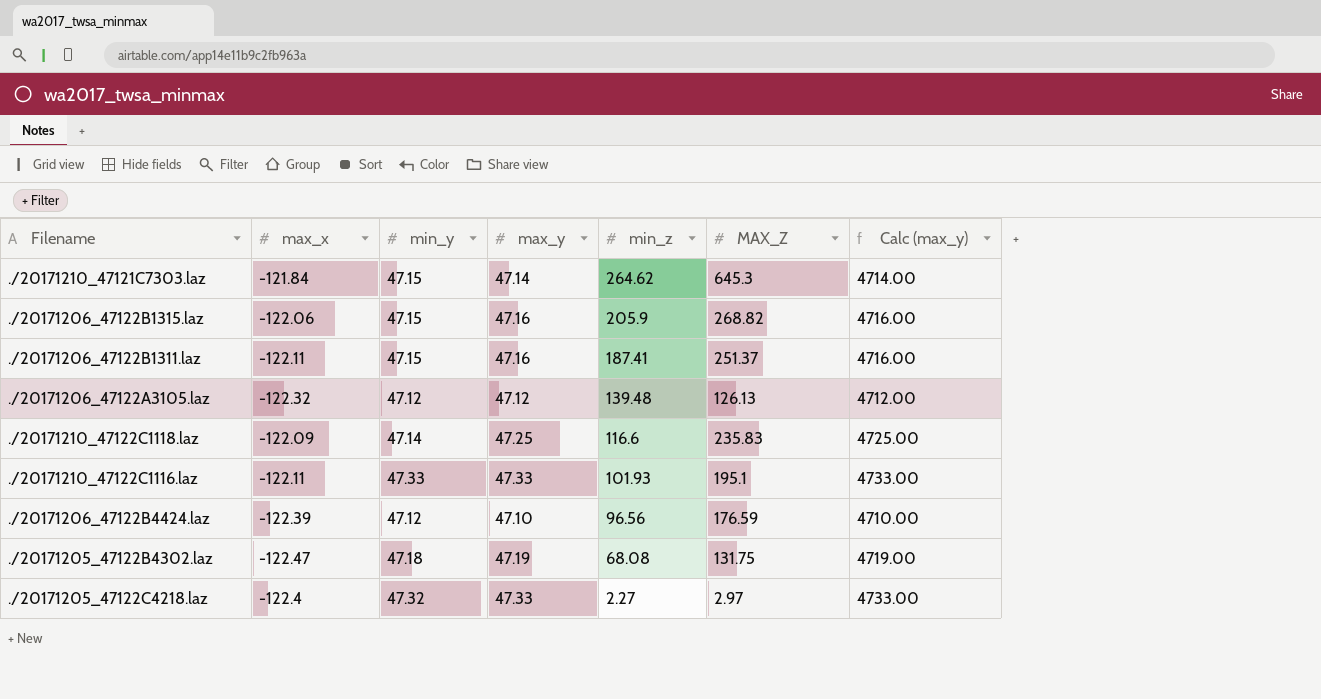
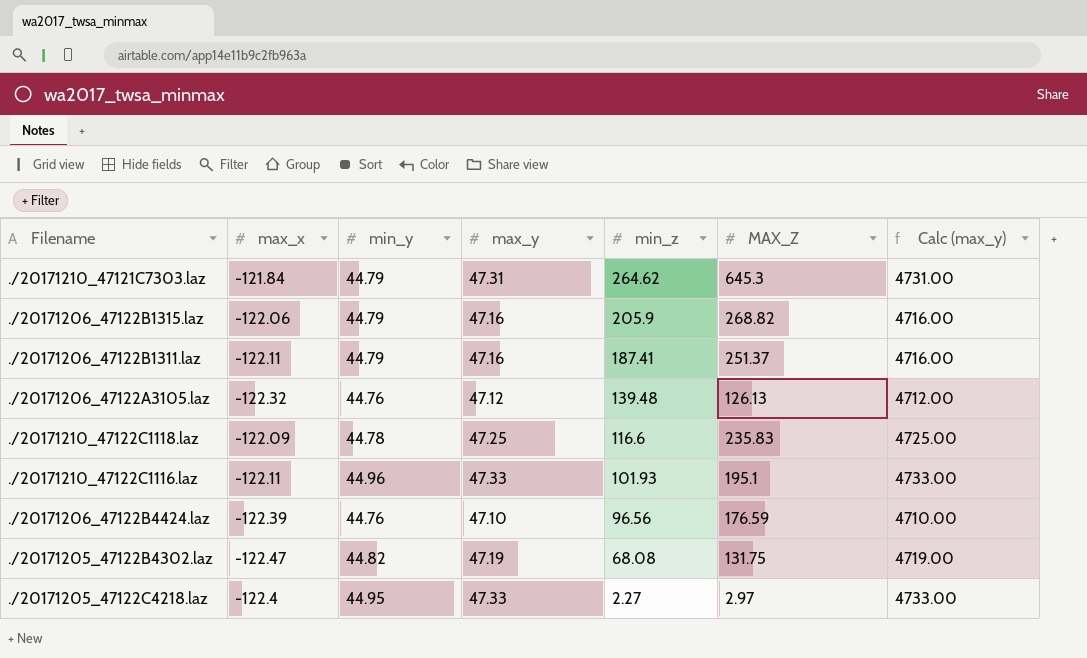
./20171210_47121C7303.laz | min_y: 47.15 -> 44.79
./20171210_47121C7303.laz | max_y: 47.14 -> 47.31
./20171210_47121C7303.laz | Calc (max_y): 4714.00 -> 4731.00
./20171206_47122B1315.laz | min_y: 47.15 -> 44.79
./20171206_47122B1311.laz | min_y: 47.15 -> 44.79
./20171206_47122A3105.laz | min_y: 47.12 -> 44.76
./20171210_47122C1118.laz | min_y: 47.14 -> 44.78
./20171210_47122C1116.laz | min_y: 47.33 -> 44.96
./20171206_47122B4424.laz | min_y: 47.12 -> 44.76
./20171205_47122B4302.laz | min_y: 47.18 -> 44.82
./20171205_47122C4218.laz | min_y: 47.32 -> 44.95

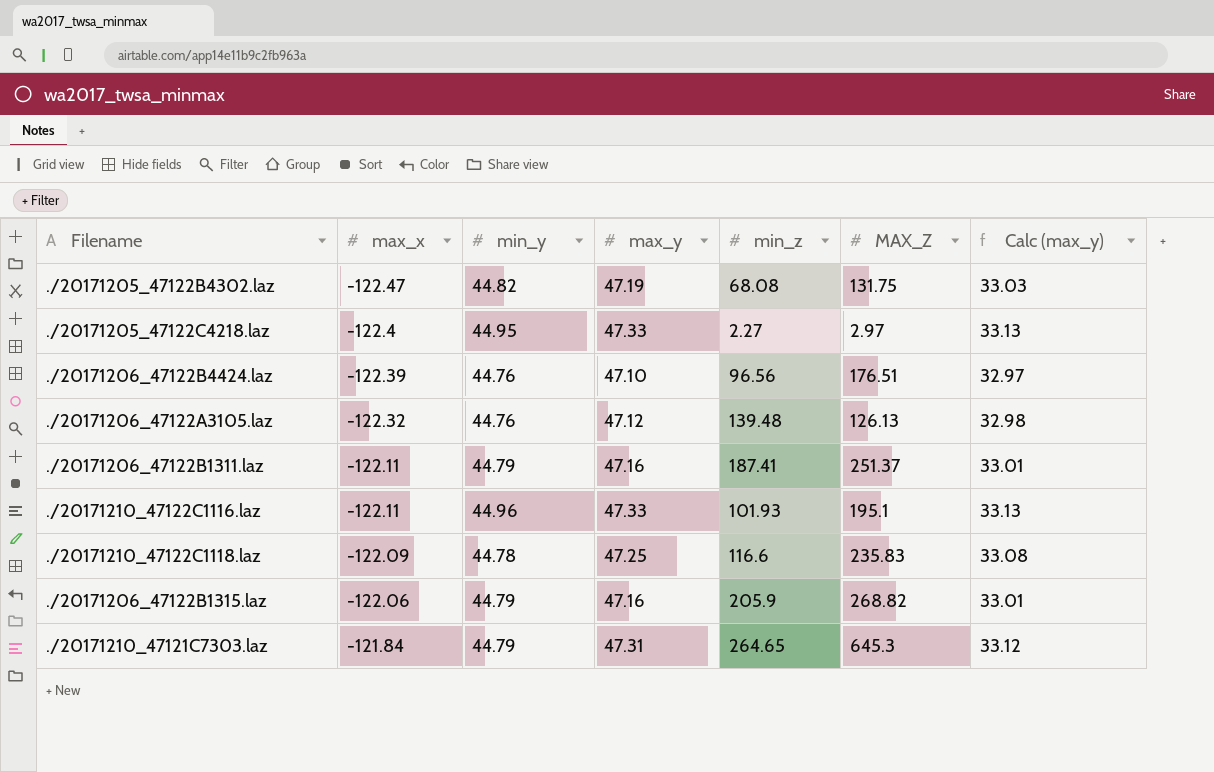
row order: min_z descending -> max_x ascending
column Calc (max_y) | formula: [max_y] * 100 -> [max_y] * 0.7
./20171206_47122B4424.laz | MAX_Z: 176.59 -> 176.51
./20171210_47121C7303.laz | min_z: 264.62 -> 264.65

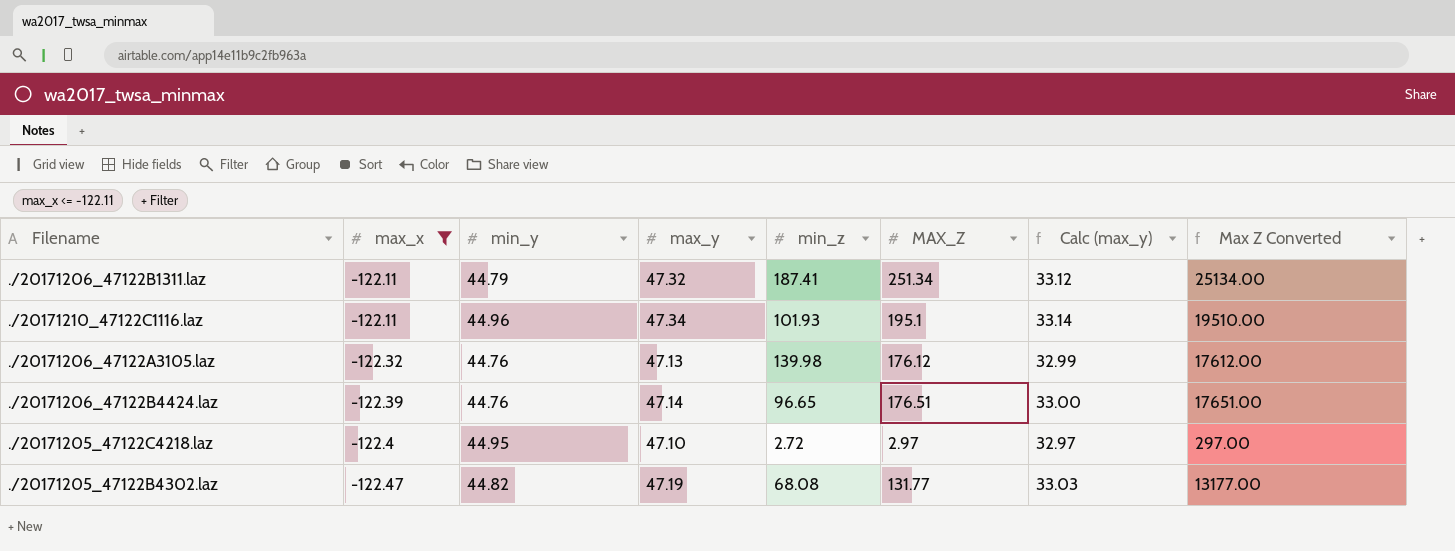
filter: none -> max_x <= -122.11
row order: max_x ascending -> max_x descending
column Max Z Converted | formula: none -> [MAX_Z] * 100
./20171206_47122B1311.laz | max_y: 47.16 -> 47.32
./20171206_47122B1311.laz | MAX_Z: 251.37 -> 251.34
./20171206_47122B1311.laz | Calc (max_y): 33.01 -> 33.12
./20171210_47122C1116.laz | max_y: 47.33 -> 47.34
./20171210_47122C1116.laz | Calc (max_y): 33.13 -> 33.14
./20171206_47122A3105.laz | max_y: 47.12 -> 47.13
./20171206_47122A3105.laz | min_z: 139.48 -> 139.98
./20171206_47122A3105.laz | MAX_Z: 126.13 -> 176.12
./20171206_47122A3105.laz | Calc (max_y): 32.98 -> 32.99
./20171206_47122B4424.laz | max_y: 47.10 -> 47.14
./20171206_47122B4424.laz | min_z: 96.56 -> 96.65
./20171206_47122B4424.laz | Calc (max_y): 32.97 -> 33.00
./20171205_47122C4218.laz | max_y: 47.33 -> 47.10
./20171205_47122C4218.laz | min_z: 2.27 -> 2.72
./20171205_47122C4218.laz | Calc (max_y): 33.13 -> 32.97
./20171205_47122B4302.laz | MAX_Z: 131.75 -> 131.77

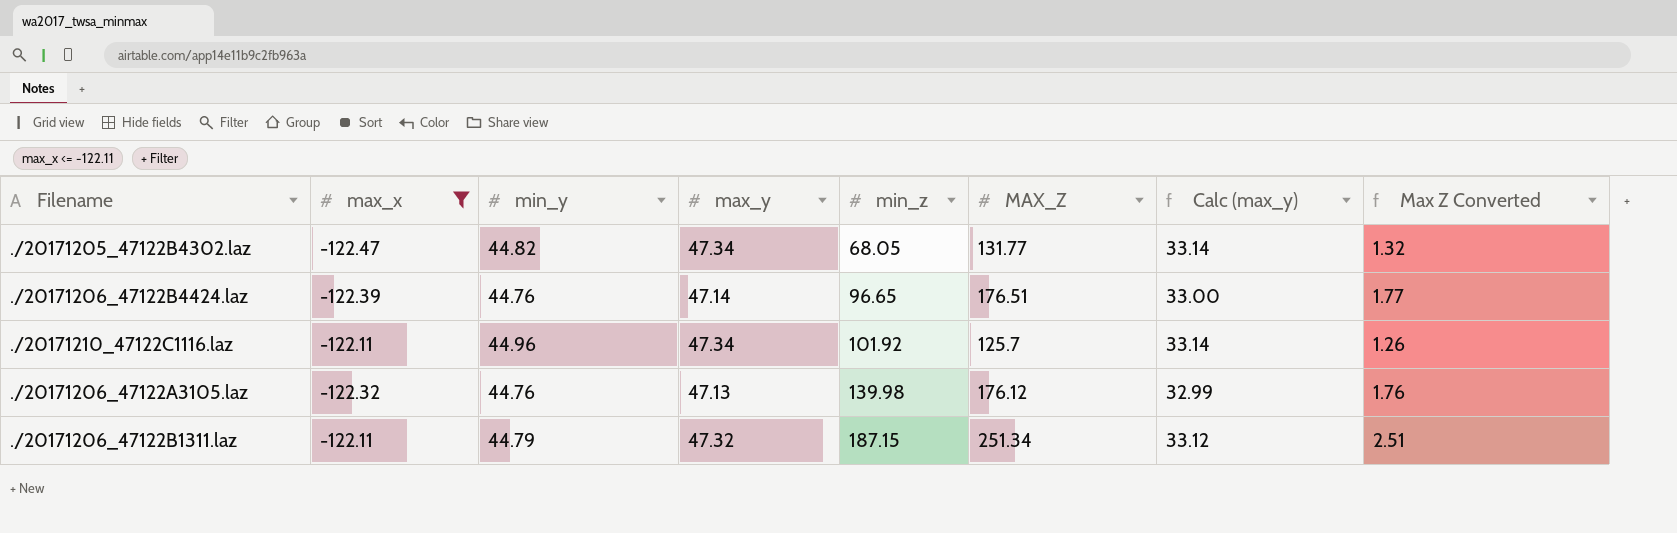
row order: max_x descending -> min_z ascending
column Max Z Converted | formula: [MAX_Z] * 100 -> [MAX_Z] * 0.01
row ./20171205_47122C4218.laz: -122.4 | 44.95 | 47.10 | 2.72 | 2.97 | 32.97 | 297.00 -> none
./20171205_47122B4302.laz | max_y: 47.19 -> 47.34
./20171205_47122B4302.laz | min_z: 68.08 -> 68.05
./20171205_47122B4302.laz | Calc (max_y): 33.03 -> 33.14
./20171210_47122C1116.laz | min_z: 101.93 -> 101.92
./20171210_47122C1116.laz | MAX_Z: 195.1 -> 125.7
./20171206_47122B1311.laz | min_z: 187.41 -> 187.15

